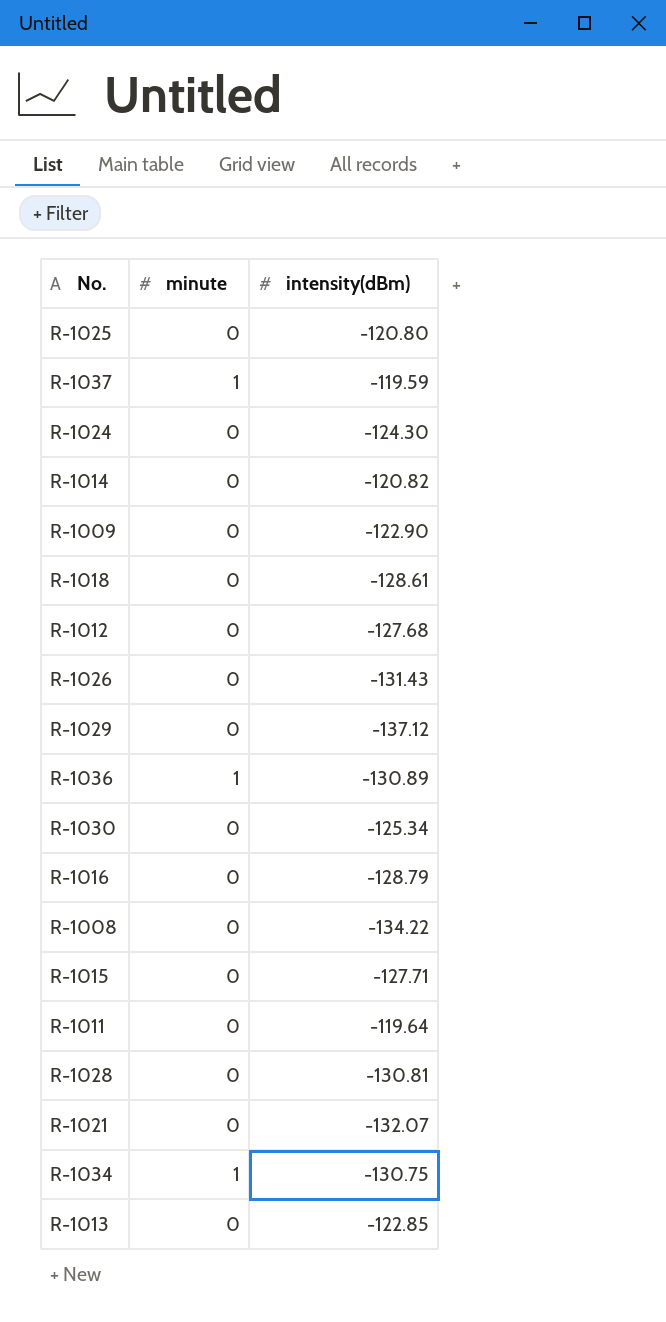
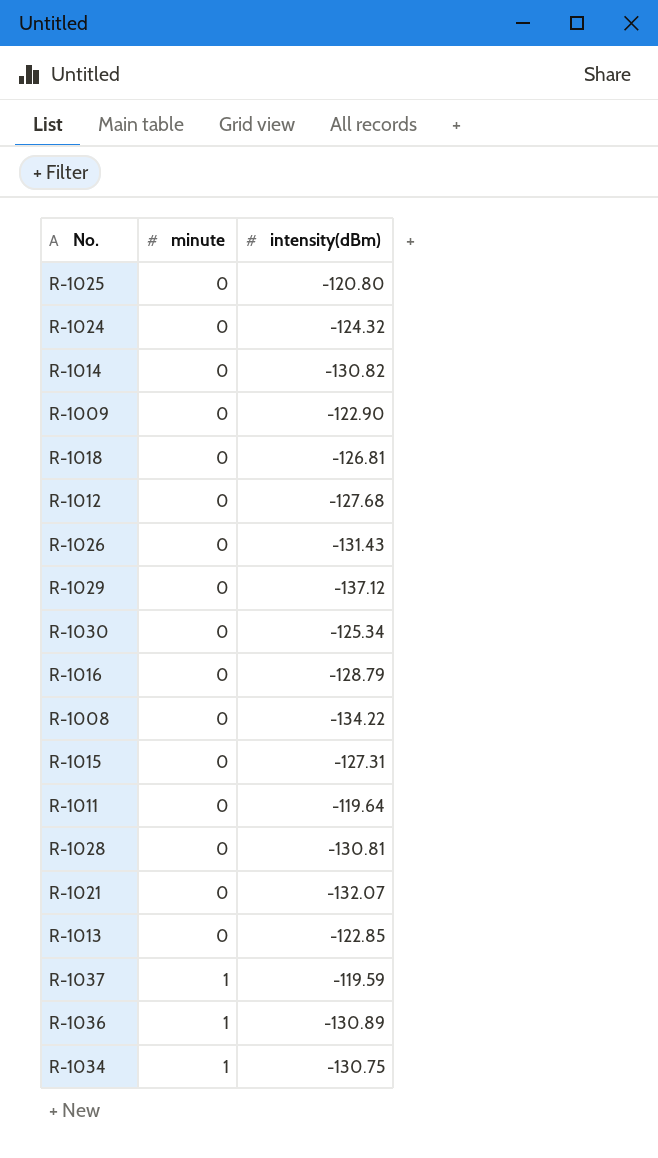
row order: none -> minute ascending
R-1024 | intensity(dBm): -124.30 -> -124.32
R-1014 | intensity(dBm): -120.82 -> -130.82
R-1018 | intensity(dBm): -128.61 -> -126.81
R-1015 | intensity(dBm): -127.71 -> -127.31

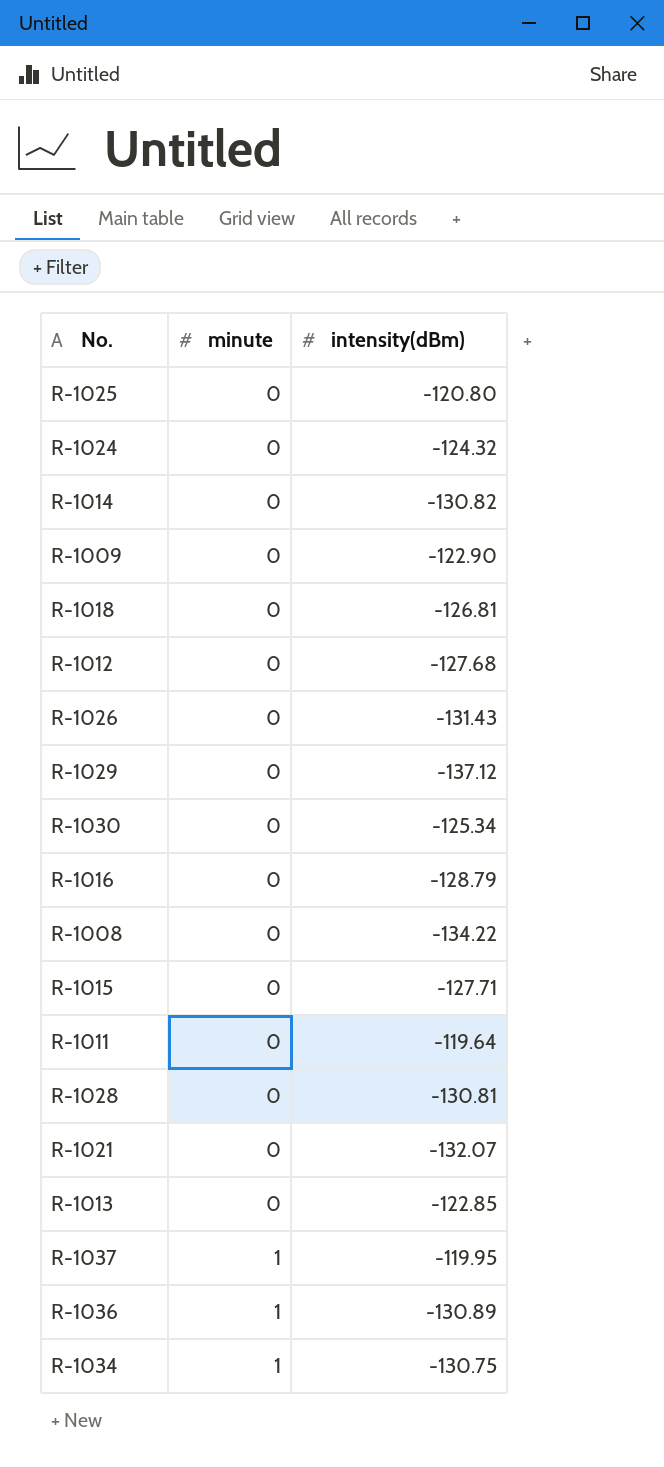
R-1015 | intensity(dBm): -127.31 -> -127.71
R-1037 | intensity(dBm): -119.59 -> -119.95

